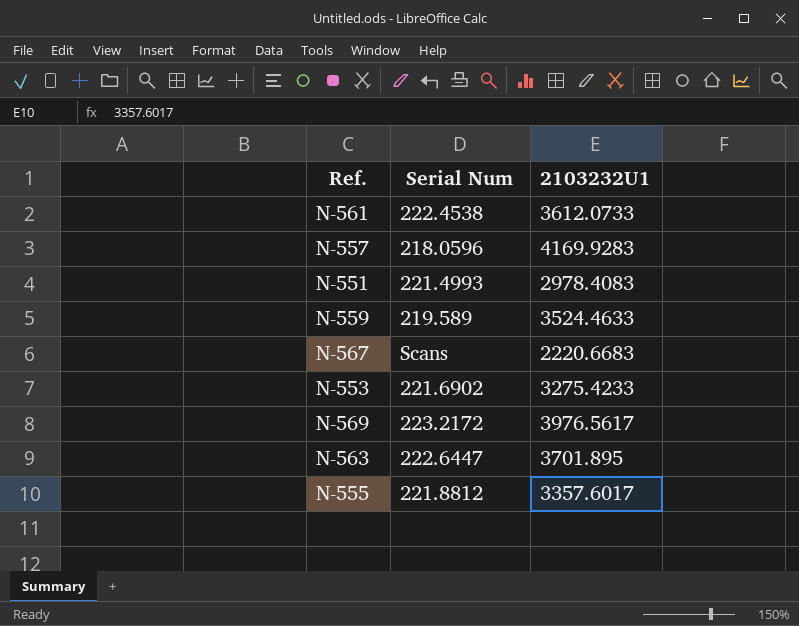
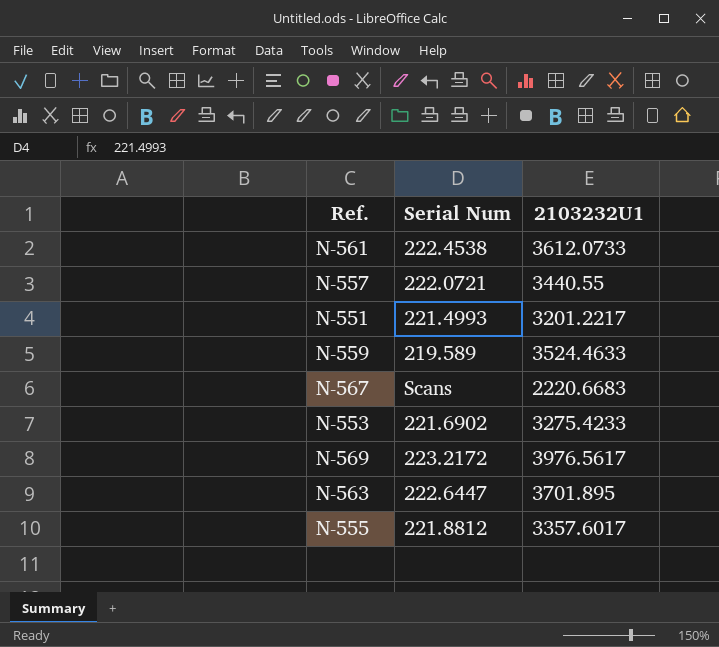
N-557 | Serial Num: 218.0596 -> 222.0721
N-557 | 2103232U1: 4169.9283 -> 3440.55
N-551 | 2103232U1: 2978.4083 -> 3201.2217

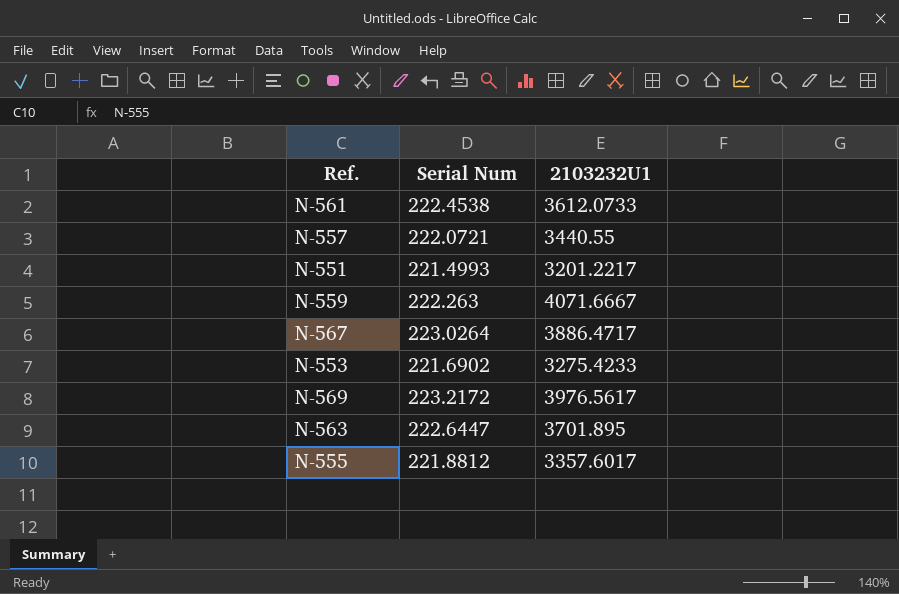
N-559 | Serial Num: 219.589 -> 222.263
N-559 | 2103232U1: 3524.4633 -> 4071.6667
N-567 | Serial Num: Scans -> 223.0264
N-567 | 2103232U1: 2220.6683 -> 3886.4717

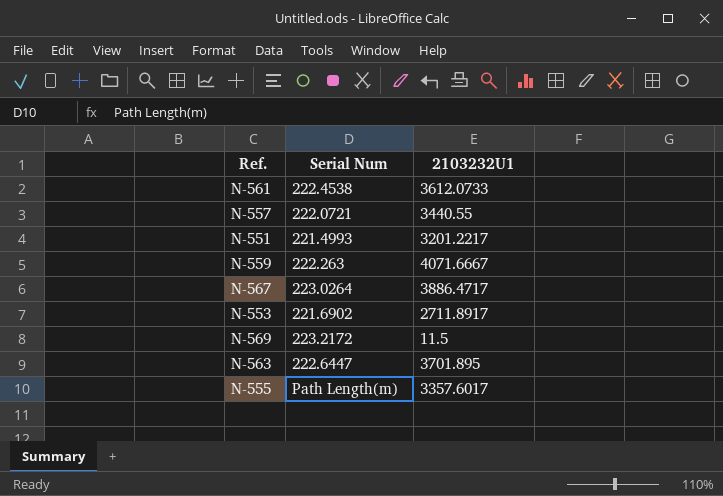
N-553 | 2103232U1: 3275.4233 -> 2711.8917
N-569 | 2103232U1: 3976.5617 -> 11.5
N-555 | Serial Num: 221.8812 -> Path Length(m)

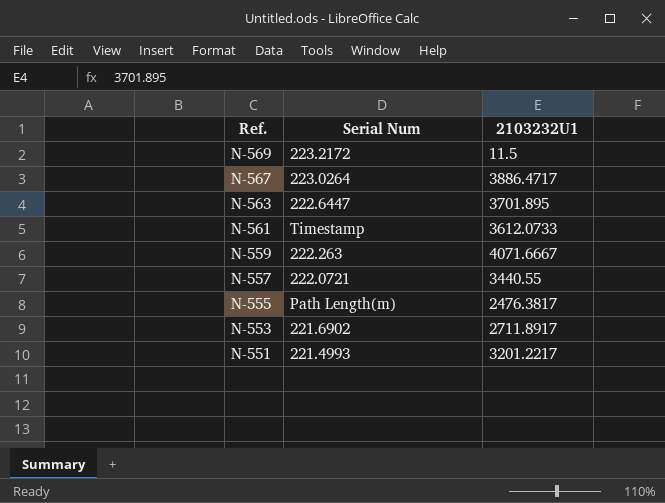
row order: none -> Ref. descending
N-561 | Serial Num: 222.4538 -> Timestamp
N-555 | 2103232U1: 3357.6017 -> 2476.3817

